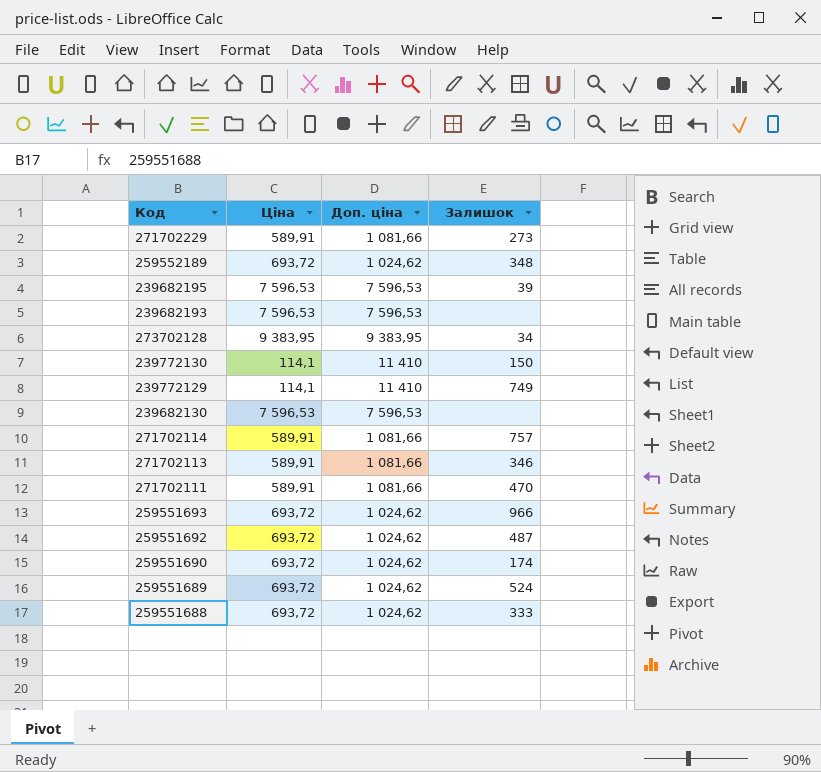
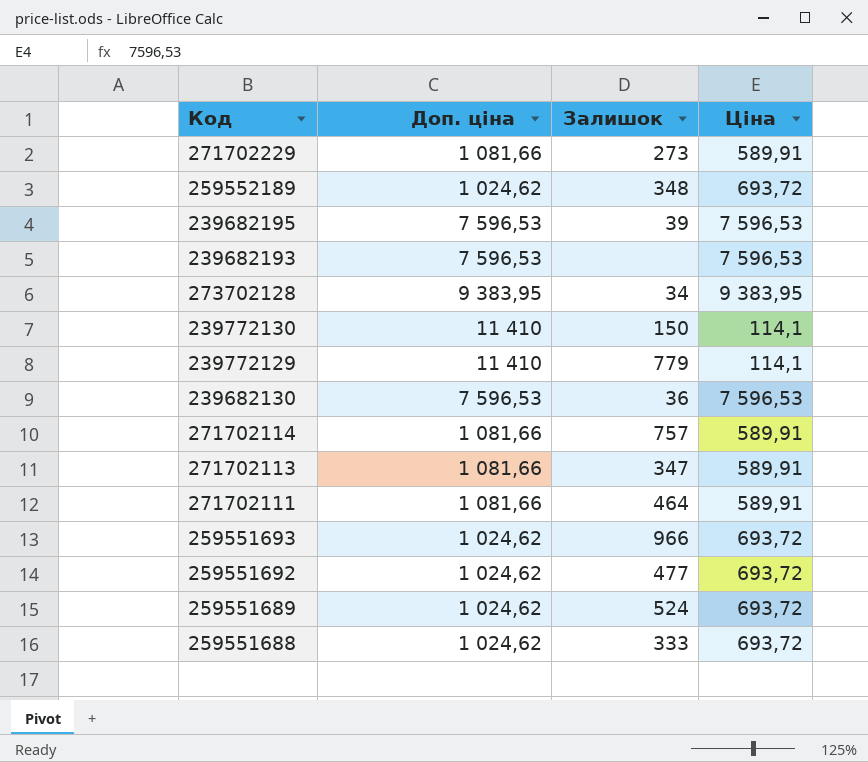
column Ціна | position: 2 -> 4
row 259551690: 693,72 | 1 024,62 | 174 -> none
239772129 | Залишок: 749 -> 779
239682130 | Залишок: none -> 36
271702113 | Залишок: 346 -> 347
271702111 | Залишок: 470 -> 464
259551692 | Залишок: 487 -> 477

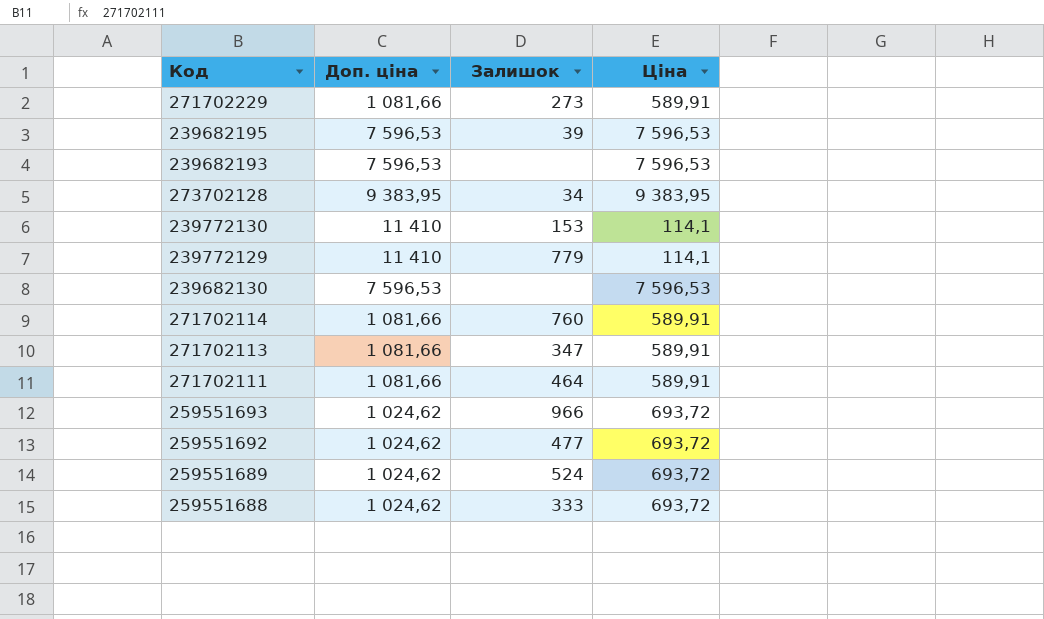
row 259552189: 1 024,62 | 348 | 693,72 -> none
239772130 | Залишок: 150 -> 153
239682130 | Залишок: 36 -> none
271702114 | Залишок: 757 -> 760

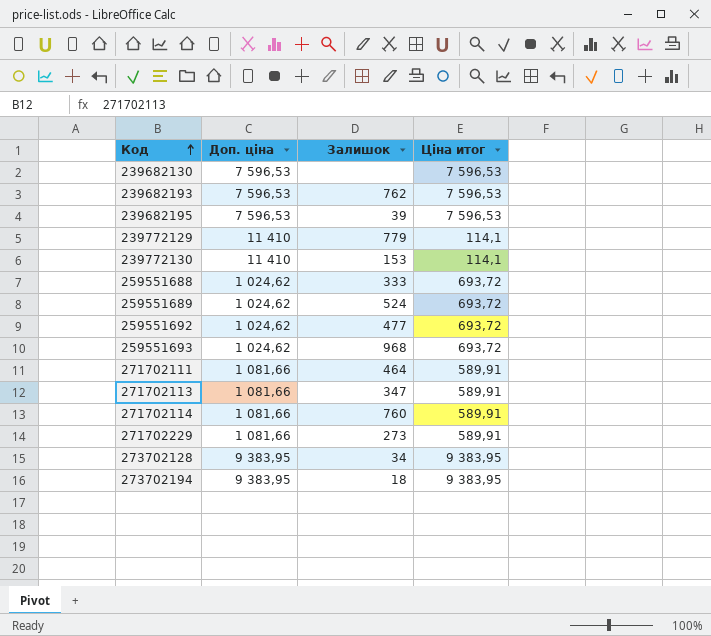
row order: none -> Код ascending
column name: Ціна -> Ціна итог
239682193 | Залишок: none -> 762
259551693 | Залишок: 966 -> 968
row 273702194: none -> 9 383,95 | 18 | 9 383,95

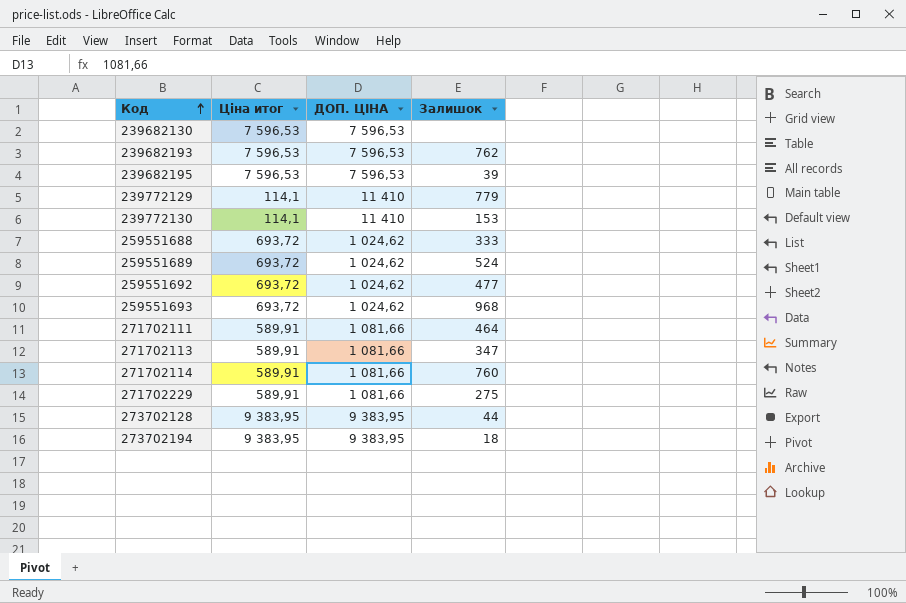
column Ціна итог | position: 4 -> 2
column name: Доп. ціна -> ДОП. ЦІНА
271702229 | Залишок: 273 -> 275
273702128 | Залишок: 34 -> 44

